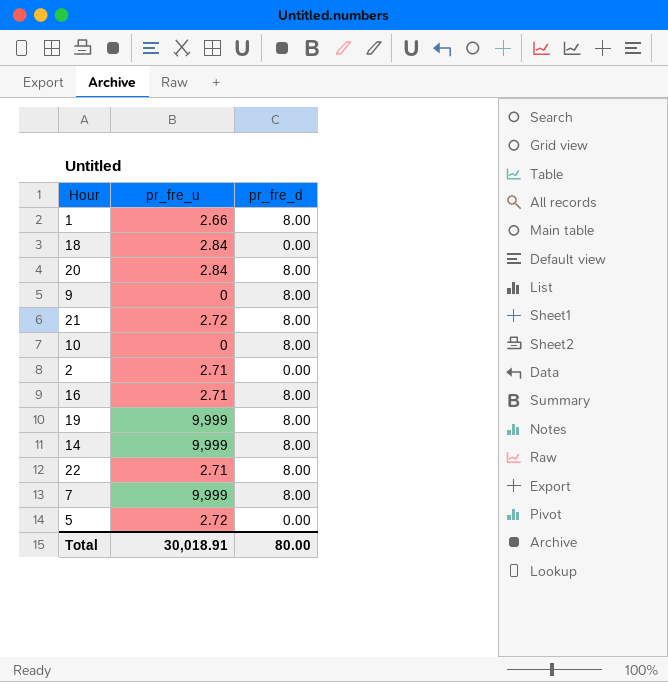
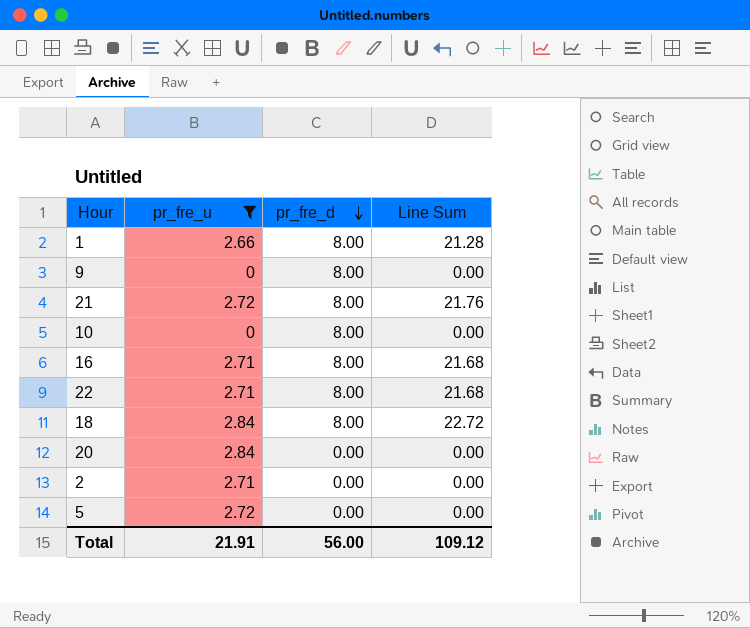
filter: none -> pr_fre_u != 9,999
row order: none -> pr_fre_d descending
column Line Sum | formula: none -> [pr_fre_u] * [pr_fre_d]
18 | pr_fre_d: 0.00 -> 8.00
20 | pr_fre_d: 8.00 -> 0.00
Total | pr_fre_u: 30,018.91 -> 21.91
Total | pr_fre_d: 80.00 -> 56.00

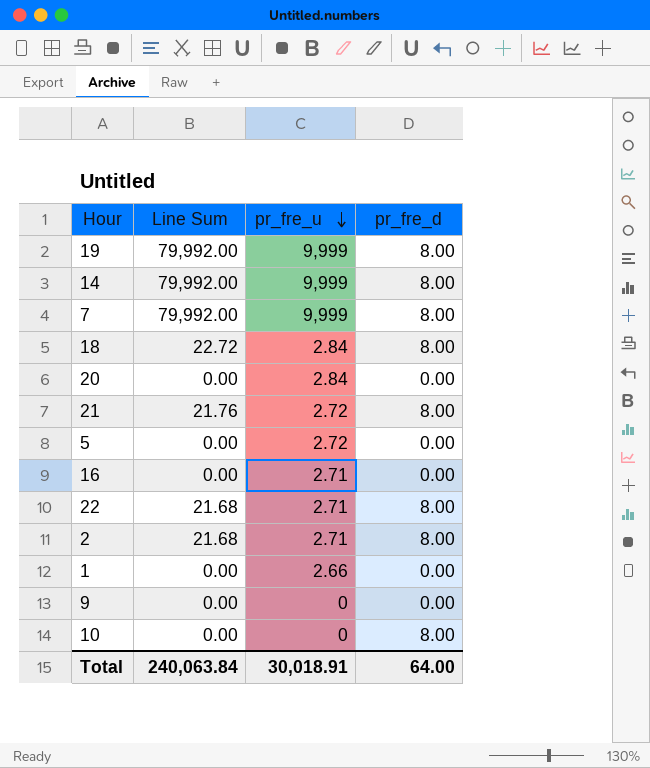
filter: pr_fre_u != 9,999 -> none
row order: pr_fre_d descending -> pr_fre_u descending
column Line Sum | position: 4 -> 2
16 | Line Sum: 21.68 -> 0.00
16 | pr_fre_d: 8.00 -> 0.00
2 | Line Sum: 0.00 -> 21.68
2 | pr_fre_d: 0.00 -> 8.00
1 | Line Sum: 21.28 -> 0.00
1 | pr_fre_d: 8.00 -> 0.00
9 | pr_fre_d: 8.00 -> 0.00
Total | Line Sum: 109.12 -> 240,063.84
Total | pr_fre_u: 21.91 -> 30,018.91
Total | pr_fre_d: 56.00 -> 64.00

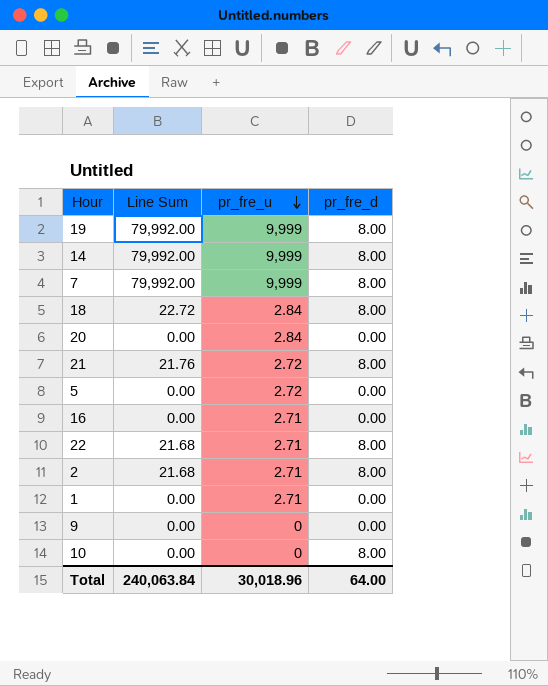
1 | pr_fre_u: 2.66 -> 2.71
Total | pr_fre_u: 30,018.91 -> 30,018.96

